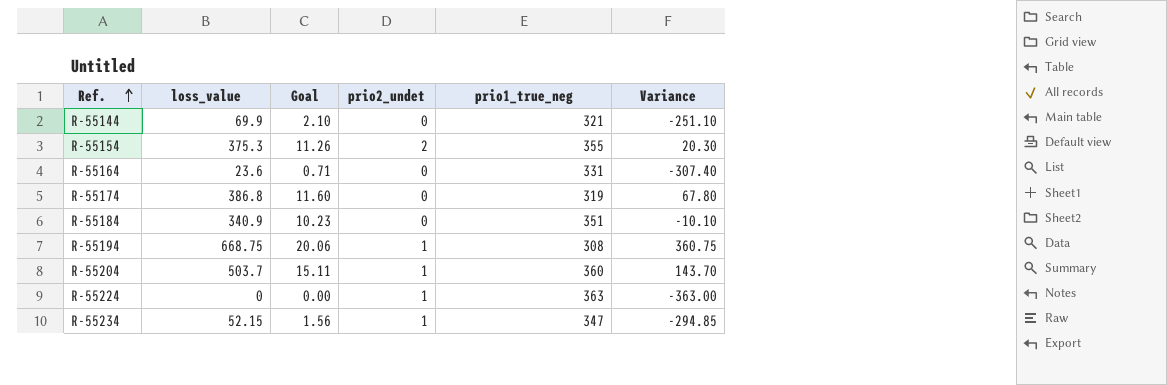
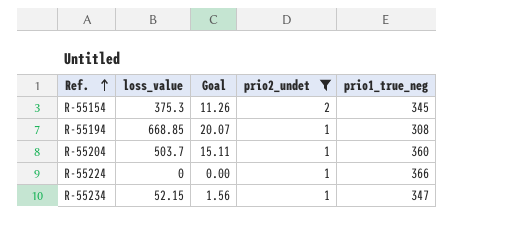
filter: none -> prio2_undet != 0
column Variance | formula: [loss_value] - [prio1_true_neg] -> none
R-55154 | prio1_true_neg: 355 -> 345
R-55194 | loss_value: 668.75 -> 668.85
R-55194 | Goal: 20.06 -> 20.07
R-55224 | prio1_true_neg: 363 -> 366

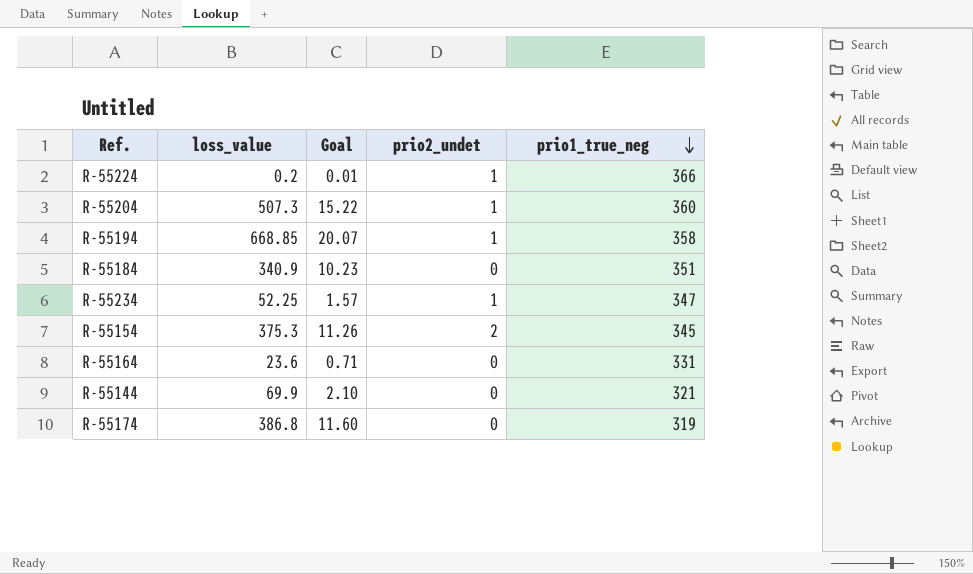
filter: prio2_undet != 0 -> none
row order: Ref. ascending -> prio1_true_neg descending
R-55224 | loss_value: 0 -> 0.2
R-55224 | Goal: 0.00 -> 0.01
R-55204 | loss_value: 503.7 -> 507.3
R-55204 | Goal: 15.11 -> 15.22
R-55194 | prio1_true_neg: 308 -> 358
R-55234 | loss_value: 52.15 -> 52.25
R-55234 | Goal: 1.56 -> 1.57

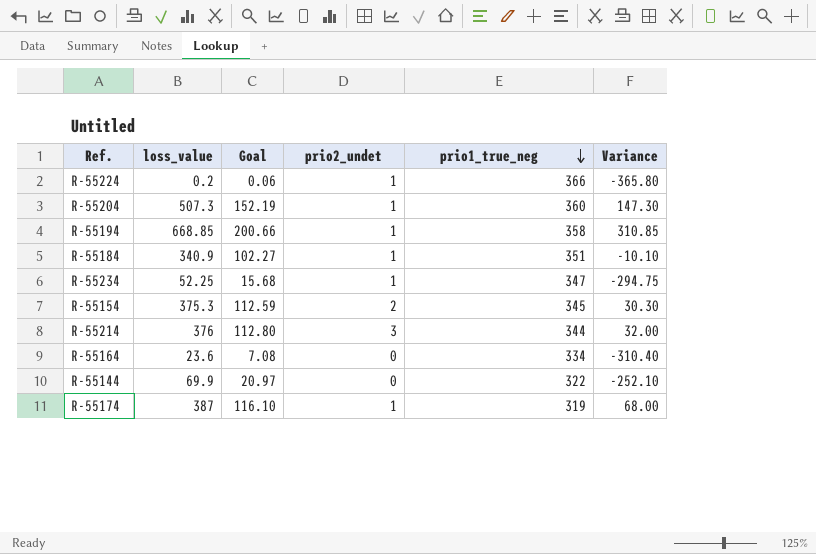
column Goal | formula: [loss_value] * 0.03 -> [loss_value] * 0.3
column Variance | formula: none -> [loss_value] - [prio1_true_neg]
R-55184 | prio2_undet: 0 -> 1
row R-55214: none -> 376 | 112.80 | 3 | 344 | 32.00
R-55164 | prio1_true_neg: 331 -> 334
R-55144 | prio1_true_neg: 321 -> 322
R-55174 | loss_value: 386.8 -> 387
R-55174 | prio2_undet: 0 -> 1

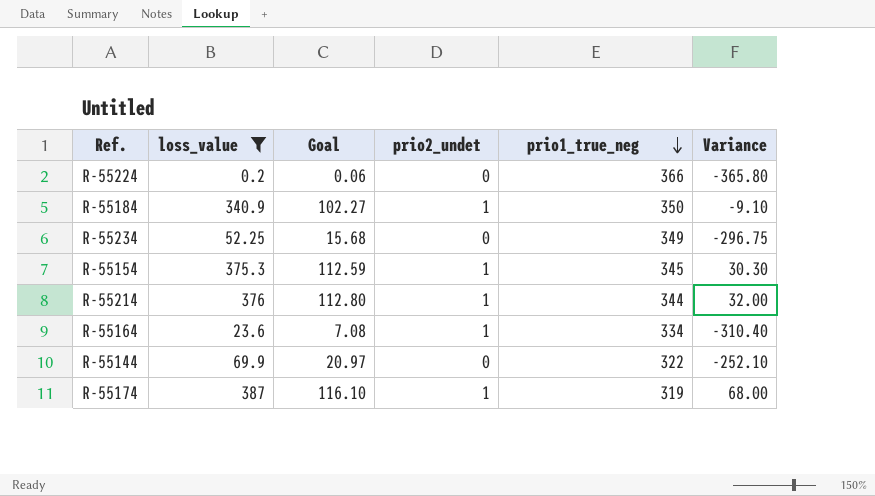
filter: none -> loss_value <= 387
R-55224 | prio2_undet: 1 -> 0
R-55184 | prio1_true_neg: 351 -> 350
R-55184 | Variance: -10.10 -> -9.10
R-55234 | prio2_undet: 1 -> 0
R-55234 | prio1_true_neg: 347 -> 349
R-55234 | Variance: -294.75 -> -296.75
R-55154 | prio2_undet: 2 -> 1
R-55214 | prio2_undet: 3 -> 1
R-55164 | prio2_undet: 0 -> 1

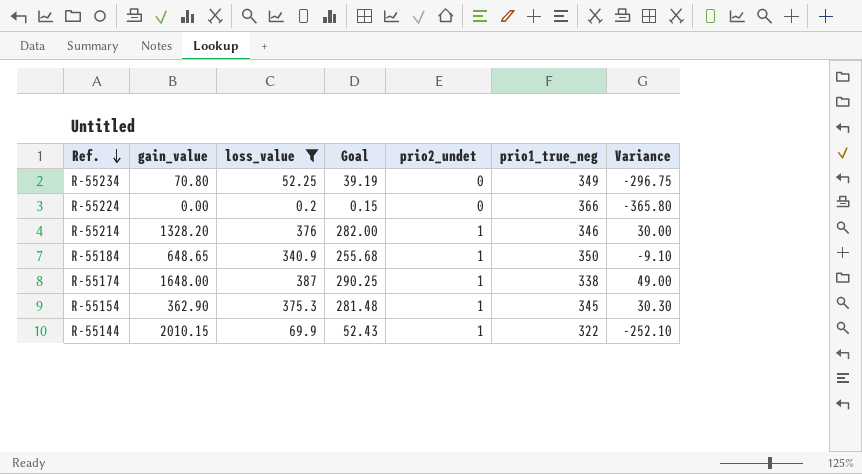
row order: prio1_true_neg descending -> Ref. descending
column gain_value | position: none -> 2
column Goal | formula: [loss_value] * 0.3 -> [loss_value] * 0.75
row R-55164: 23.6 | 7.08 | 1 | 334 | -310.40 -> none
R-55214 | prio1_true_neg: 344 -> 346
R-55214 | Variance: 32.00 -> 30.00
R-55174 | prio1_true_neg: 319 -> 338
R-55174 | Variance: 68.00 -> 49.00
R-55144 | prio2_undet: 0 -> 1

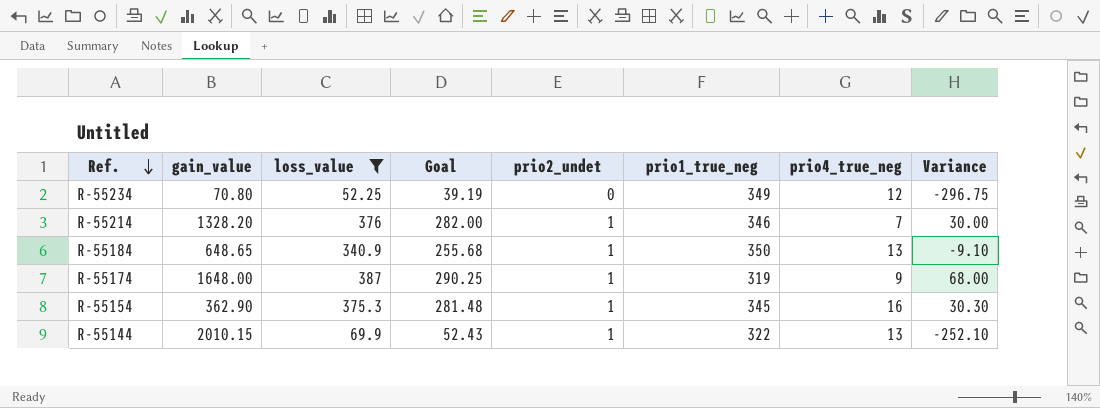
column prio4_true_neg | position: none -> 7
row R-55224: 0.00 | 0.2 | 0.15 | 0 | 366 | -365.80 -> none
R-55174 | prio1_true_neg: 338 -> 319
R-55174 | Variance: 49.00 -> 68.00

